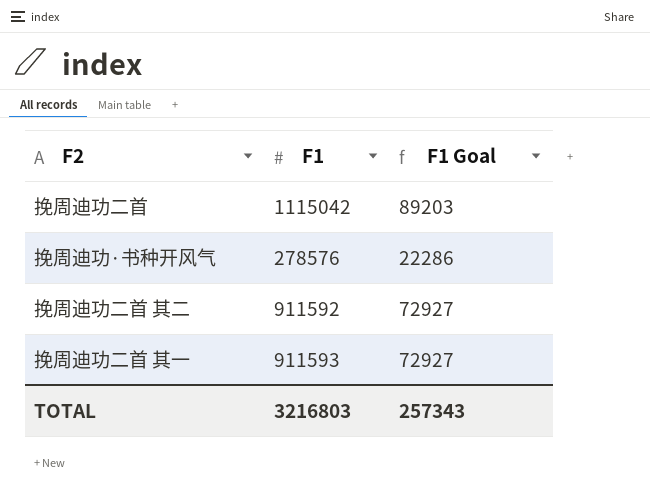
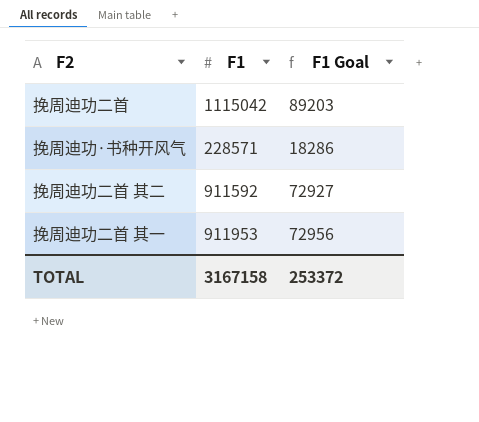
挽周迪功·书种开风气 | F1: 278576 -> 228571
挽周迪功·书种开风气 | F1 Goal: 22286 -> 18286
挽周迪功二首 其一 | F1: 911593 -> 911953
挽周迪功二首 其一 | F1 Goal: 72927 -> 72956
TOTAL | F1: 3216803 -> 3167158
TOTAL | F1 Goal: 257343 -> 253372

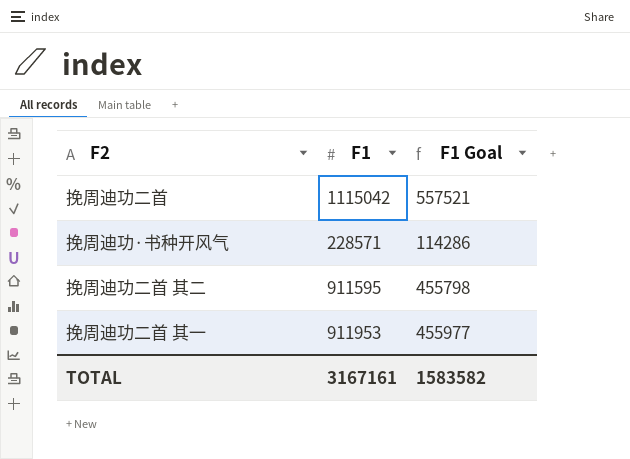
column F1 Goal | formula: [F1] * 0.08 -> [F1] * 0.5
挽周迪功二首 其二 | F1: 911592 -> 911595
TOTAL | F1: 3167158 -> 3167161
TOTAL | F1 Goal: 253372 -> 1583582

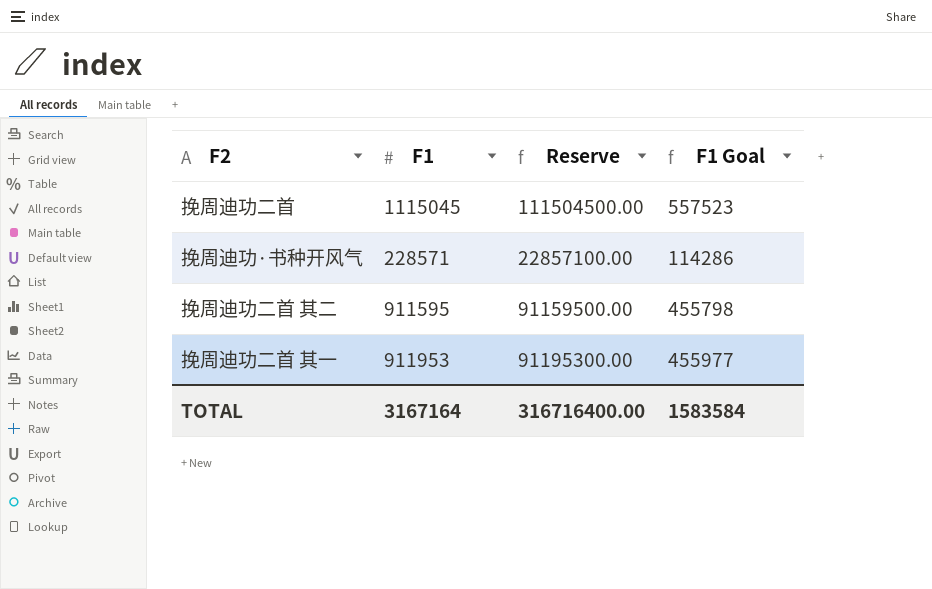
column Reserve | formula: none -> [F1] * 100
挽周迪功二首 | F1: 1115042 -> 1115045
挽周迪功二首 | F1 Goal: 557521 -> 557523
TOTAL | F1: 3167161 -> 3167164
TOTAL | F1 Goal: 1583582 -> 1583584

